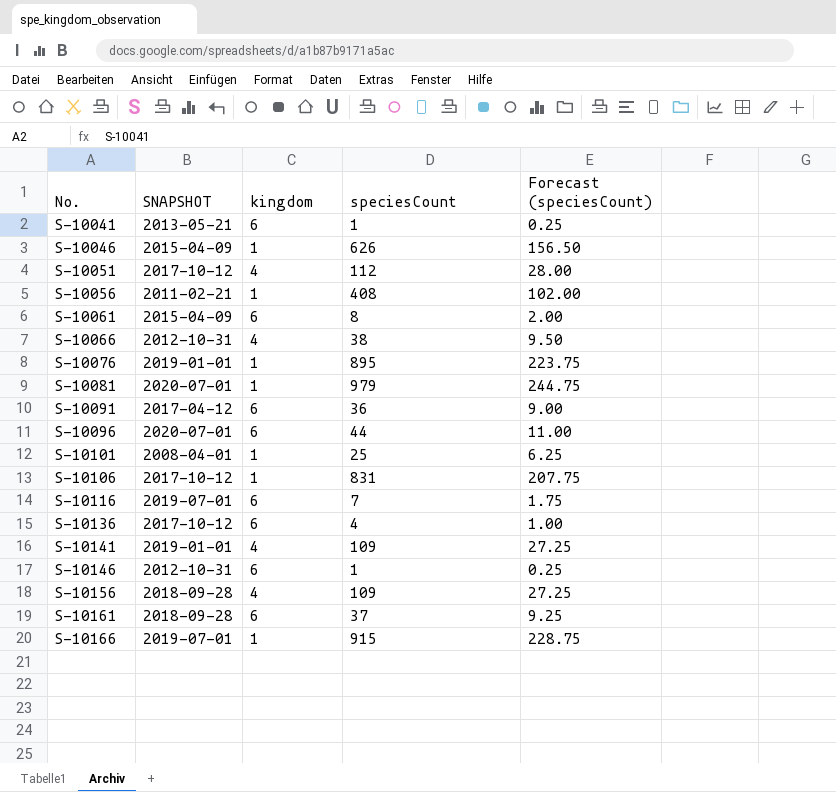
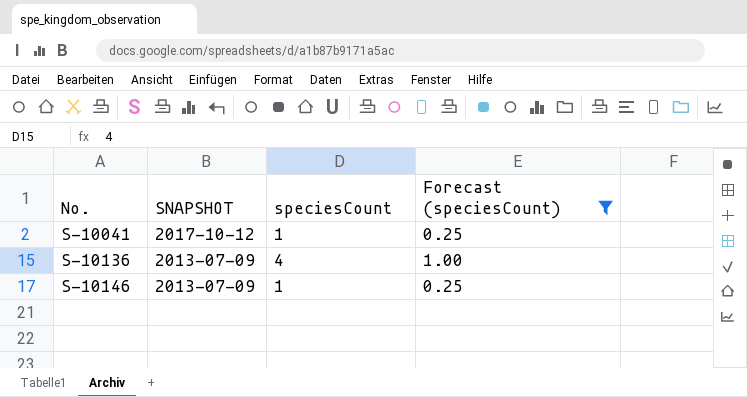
filter: none -> Forecast (speciesCount) <= 1.00
column kingdom | position: 3 -> none
S-10041 | SNAPSHOT: 2013-05-21 -> 2017-10-12
S-10136 | SNAPSHOT: 2017-10-12 -> 2013-07-09
S-10146 | SNAPSHOT: 2012-10-31 -> 2013-07-09

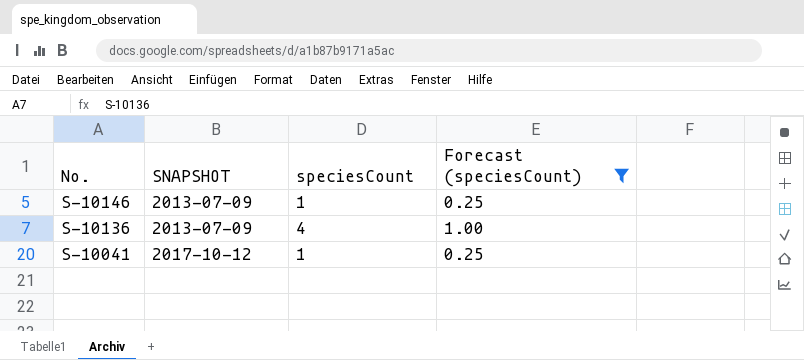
row order: No. ascending -> No. descending

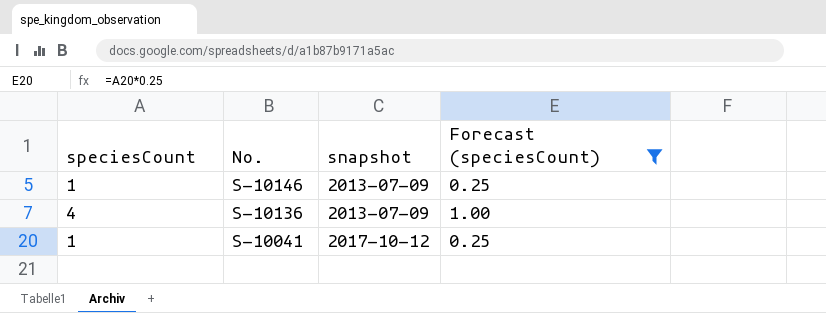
column speciesCount | position: 3 -> 1
column name: SNAPSHOT -> snapshot

